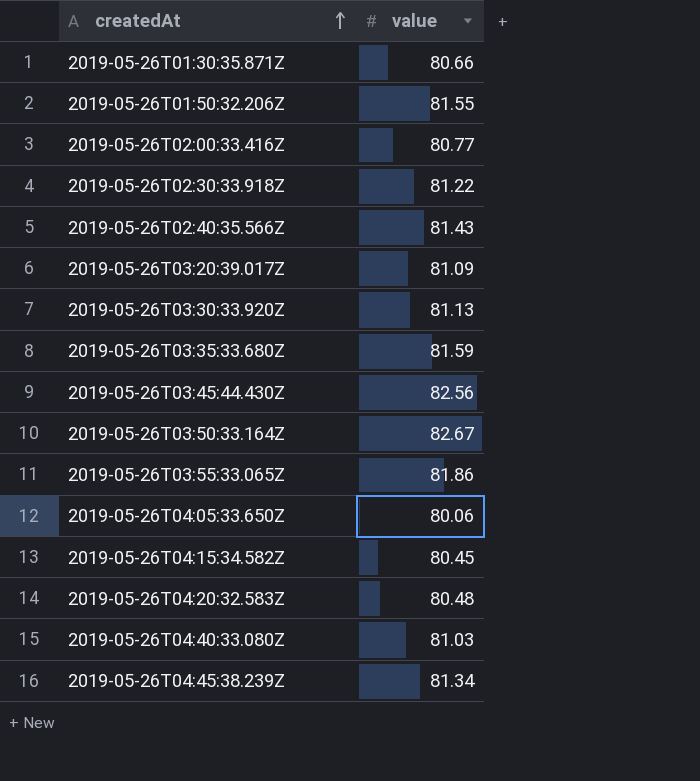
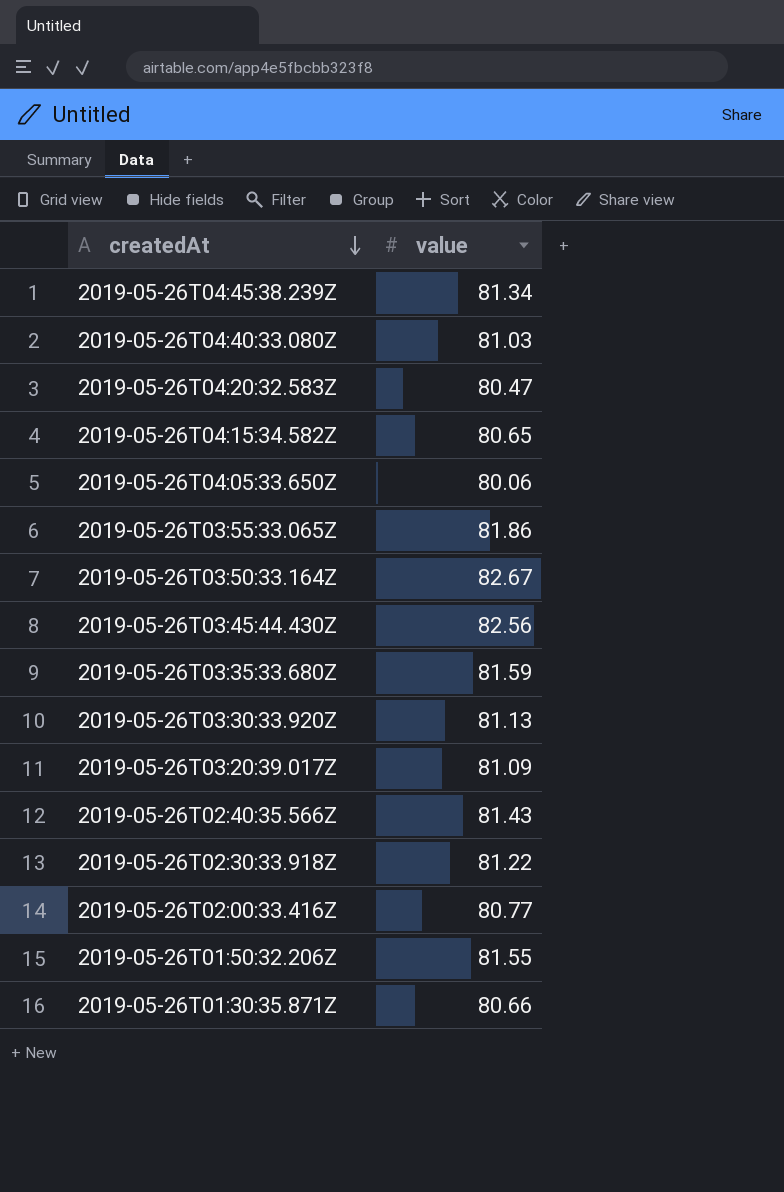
row order: createdAt ascending -> createdAt descending
2019-05-26T04:20:32.583Z | value: 80.48 -> 80.47
2019-05-26T04:15:34.582Z | value: 80.45 -> 80.65

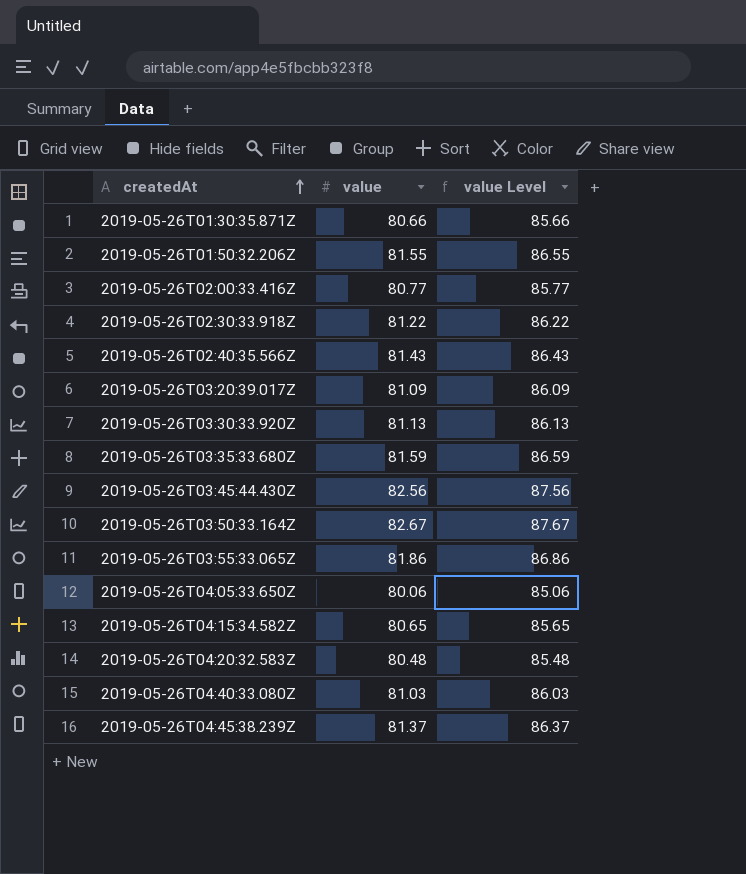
row order: createdAt descending -> createdAt ascending
column value Level | formula: none -> [value] + 5
2019-05-26T04:20:32.583Z | value: 80.47 -> 80.48
2019-05-26T04:45:38.239Z | value: 81.34 -> 81.37

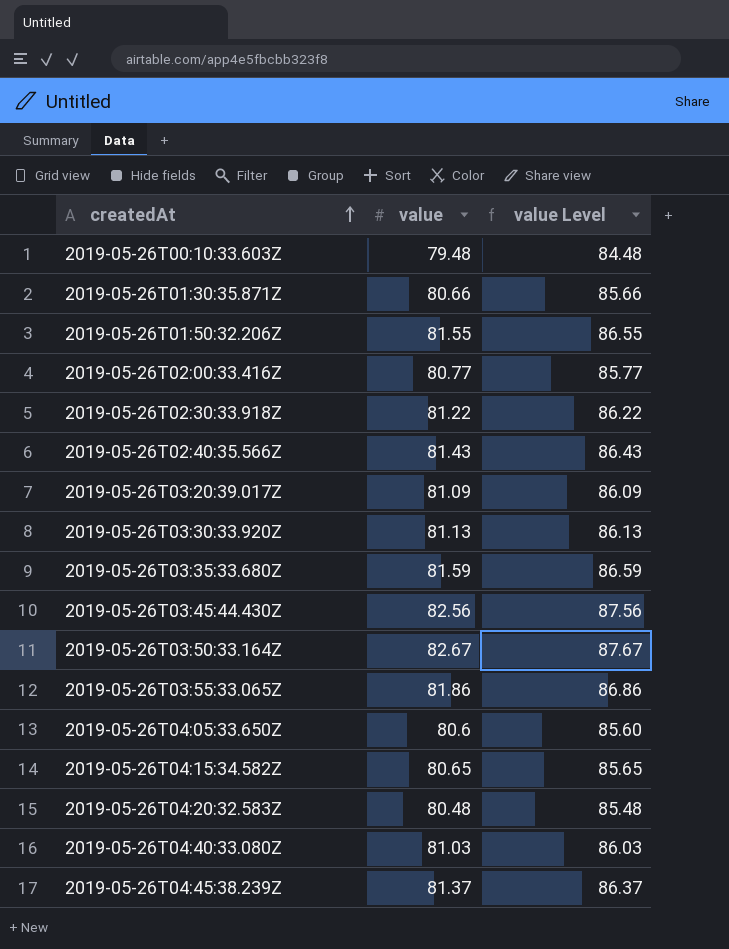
row 2019-05-26T00:10:33.603Z: none -> 79.48 | 84.48
2019-05-26T04:05:33.650Z | value: 80.06 -> 80.6
2019-05-26T04:05:33.650Z | value Level: 85.06 -> 85.60

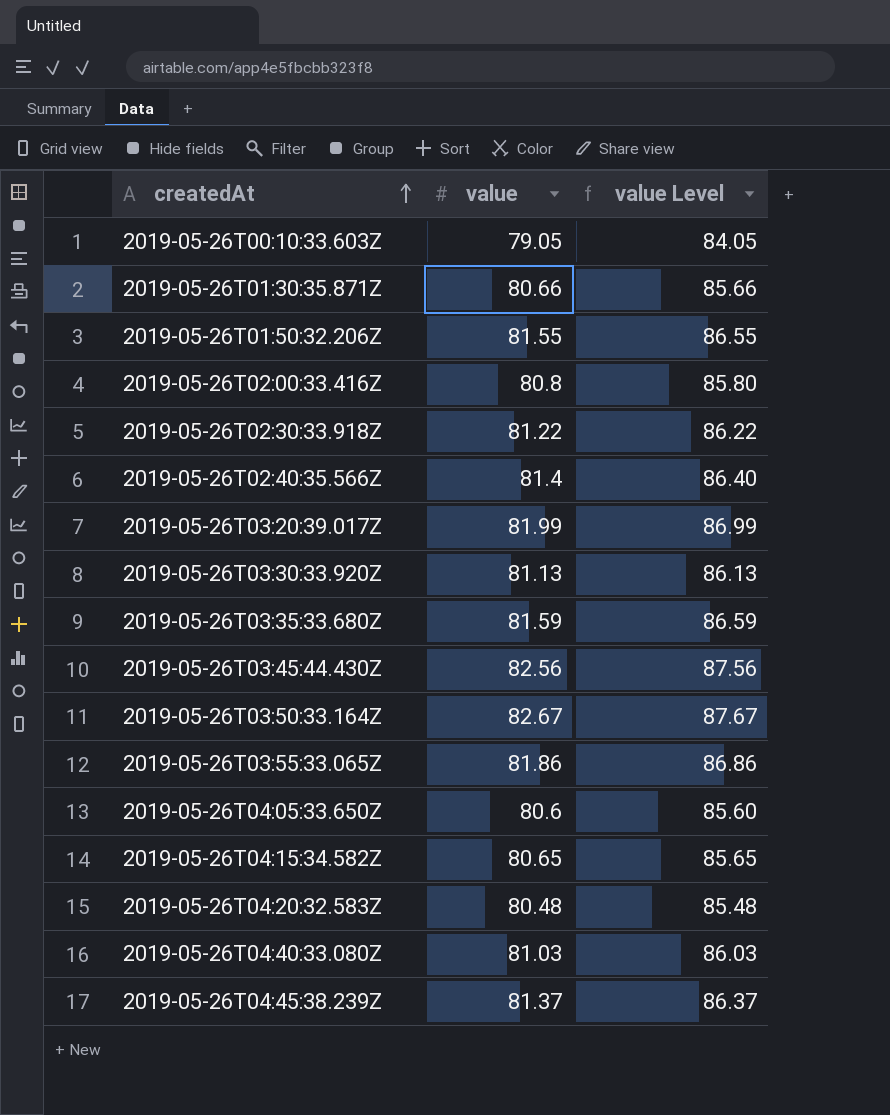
2019-05-26T00:10:33.603Z | value: 79.48 -> 79.05
2019-05-26T00:10:33.603Z | value Level: 84.48 -> 84.05
2019-05-26T02:00:33.416Z | value: 80.77 -> 80.8
2019-05-26T02:00:33.416Z | value Level: 85.77 -> 85.80
2019-05-26T02:40:35.566Z | value: 81.43 -> 81.4
2019-05-26T02:40:35.566Z | value Level: 86.43 -> 86.40
2019-05-26T03:20:39.017Z | value: 81.09 -> 81.99
2019-05-26T03:20:39.017Z | value Level: 86.09 -> 86.99

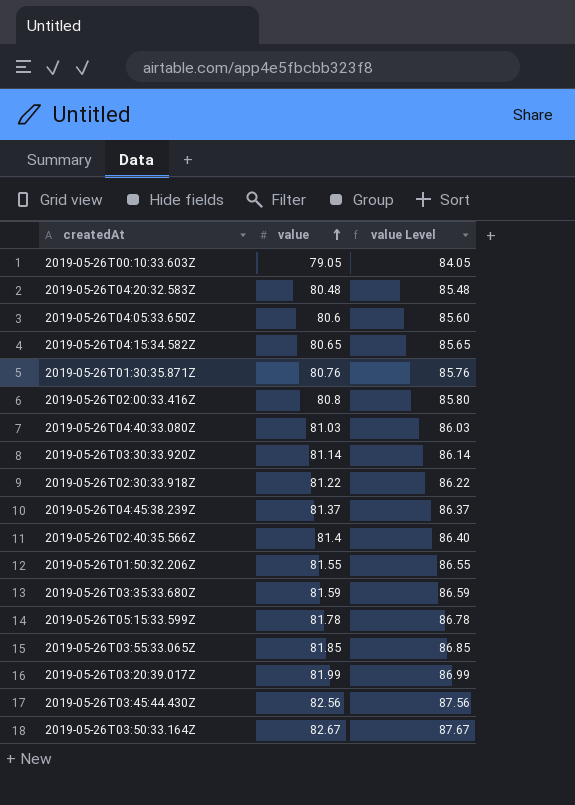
row order: createdAt ascending -> value ascending
2019-05-26T01:30:35.871Z | value: 80.66 -> 80.76
2019-05-26T01:30:35.871Z | value Level: 85.66 -> 85.76
2019-05-26T03:30:33.920Z | value: 81.13 -> 81.14
2019-05-26T03:30:33.920Z | value Level: 86.13 -> 86.14
row 2019-05-26T05:15:33.599Z: none -> 81.78 | 86.78
2019-05-26T03:55:33.065Z | value: 81.86 -> 81.85
2019-05-26T03:55:33.065Z | value Level: 86.86 -> 86.85

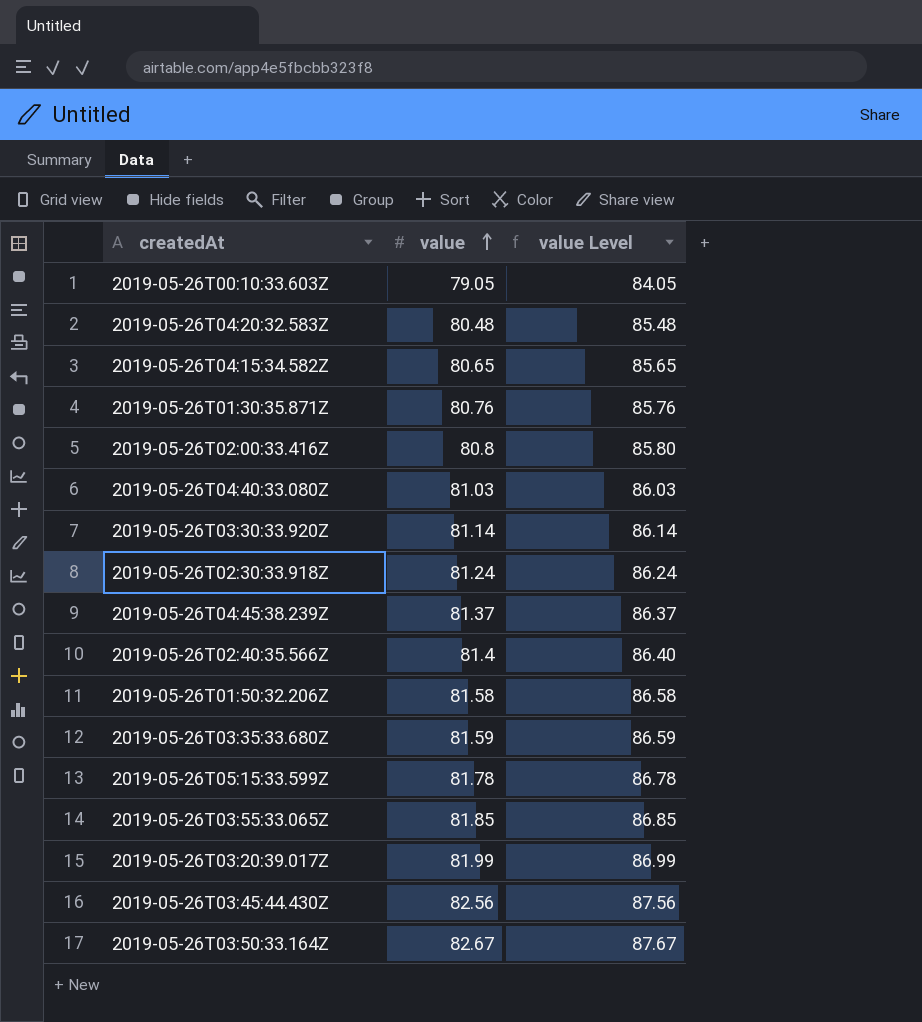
row 2019-05-26T04:05:33.650Z: 80.6 | 85.60 -> none
2019-05-26T02:30:33.918Z | value: 81.22 -> 81.24
2019-05-26T02:30:33.918Z | value Level: 86.22 -> 86.24
2019-05-26T01:50:32.206Z | value: 81.55 -> 81.58
2019-05-26T01:50:32.206Z | value Level: 86.55 -> 86.58

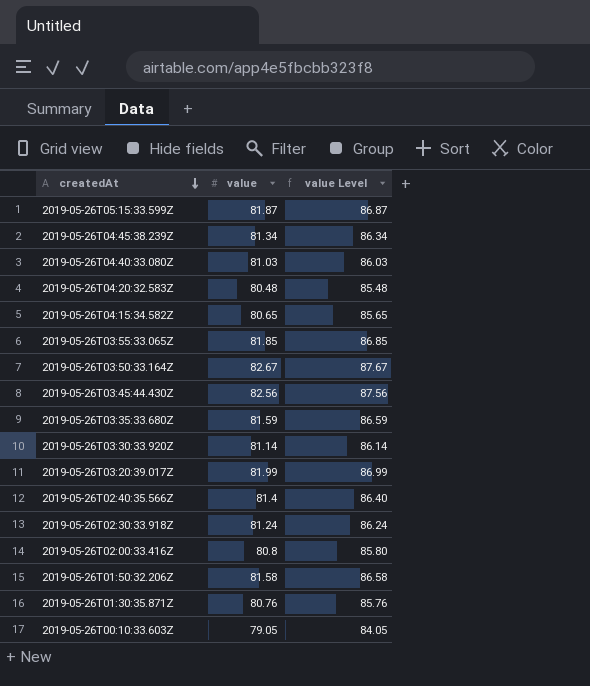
row order: value ascending -> createdAt descending
2019-05-26T05:15:33.599Z | value: 81.78 -> 81.87
2019-05-26T05:15:33.599Z | value Level: 86.78 -> 86.87
2019-05-26T04:45:38.239Z | value: 81.37 -> 81.34
2019-05-26T04:45:38.239Z | value Level: 86.37 -> 86.34

